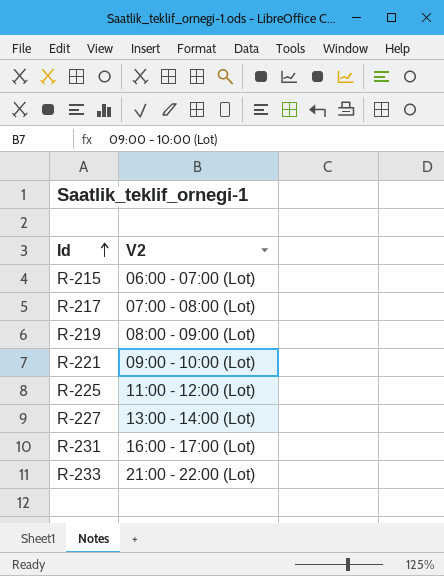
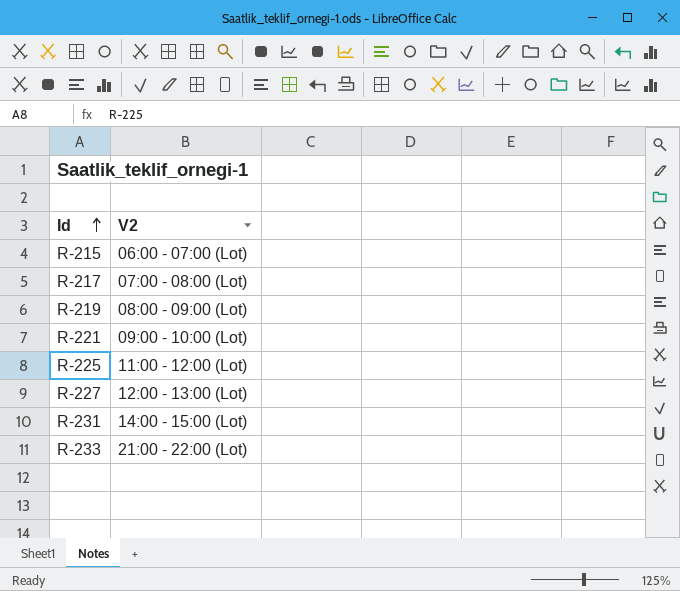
R-227 | V2: 13:00 - 14:00 (Lot) -> 12:00 - 13:00 (Lot)
R-231 | V2: 16:00 - 17:00 (Lot) -> 14:00 - 15:00 (Lot)

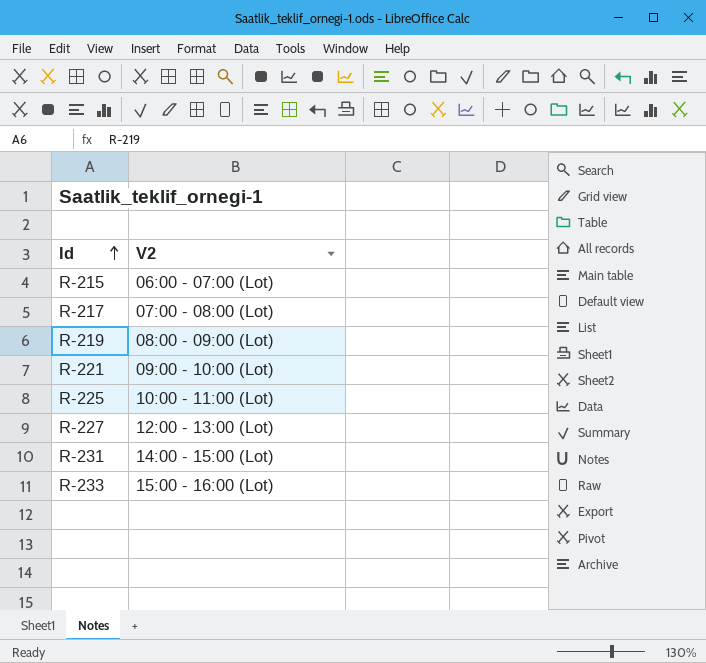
R-225 | V2: 11:00 - 12:00 (Lot) -> 10:00 - 11:00 (Lot)
R-233 | V2: 21:00 - 22:00 (Lot) -> 15:00 - 16:00 (Lot)

